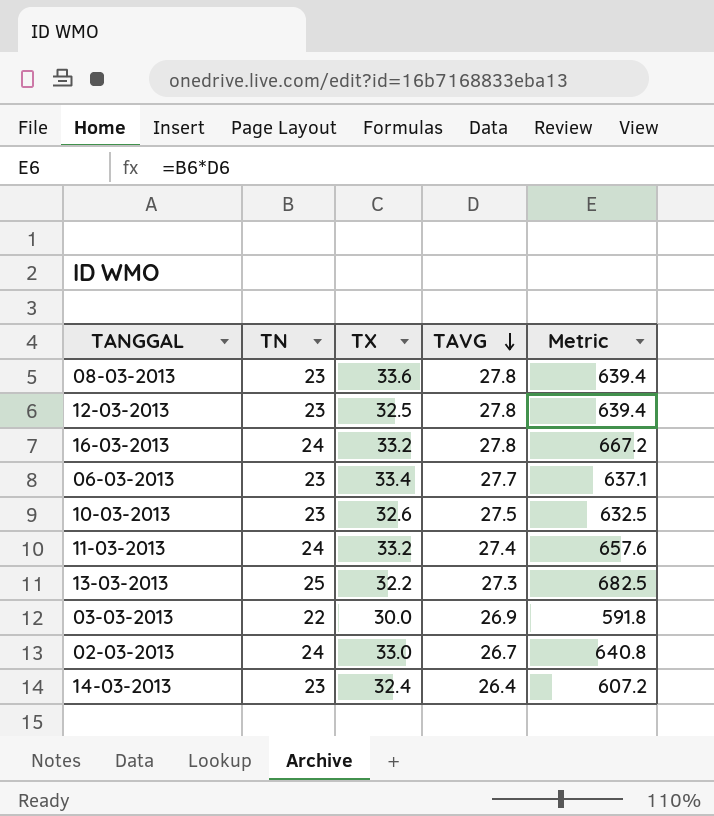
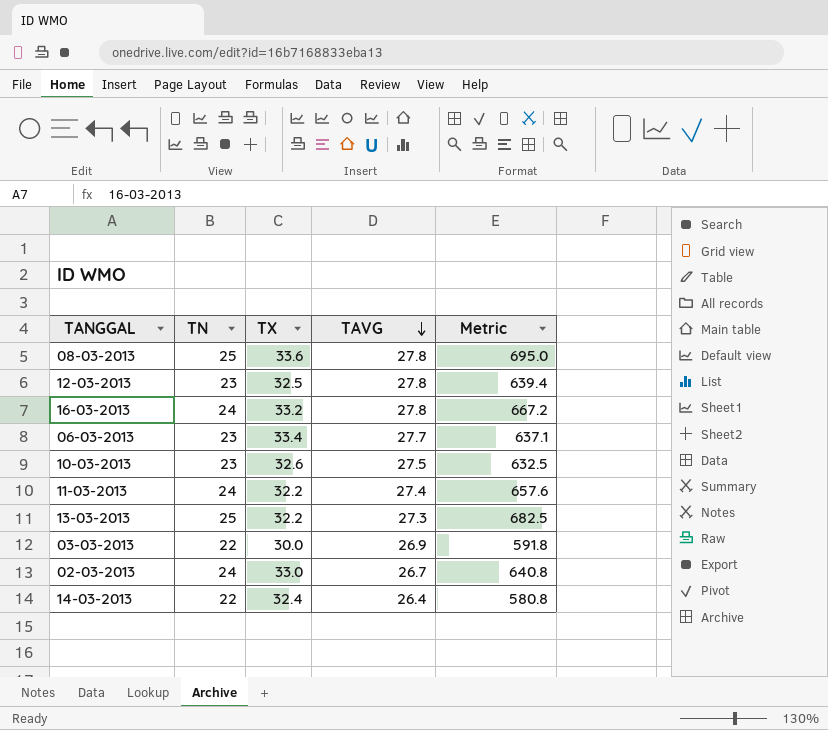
08-03-2013 | TN: 23 -> 25
08-03-2013 | Metric: 639.4 -> 695.0
11-03-2013 | TX: 33.2 -> 32.2
14-03-2013 | TN: 23 -> 22
14-03-2013 | Metric: 607.2 -> 580.8

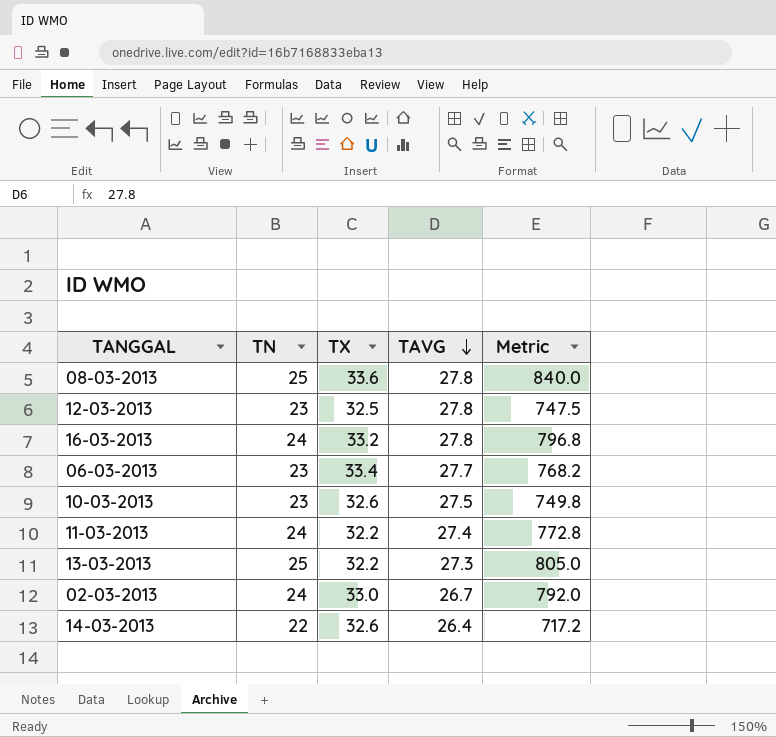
column Metric | formula: [TN] * [TAVG] -> [TN] * [TX]
row 03-03-2013: 22 | 30.0 | 26.9 | 591.8 -> none
14-03-2013 | TX: 32.4 -> 32.6

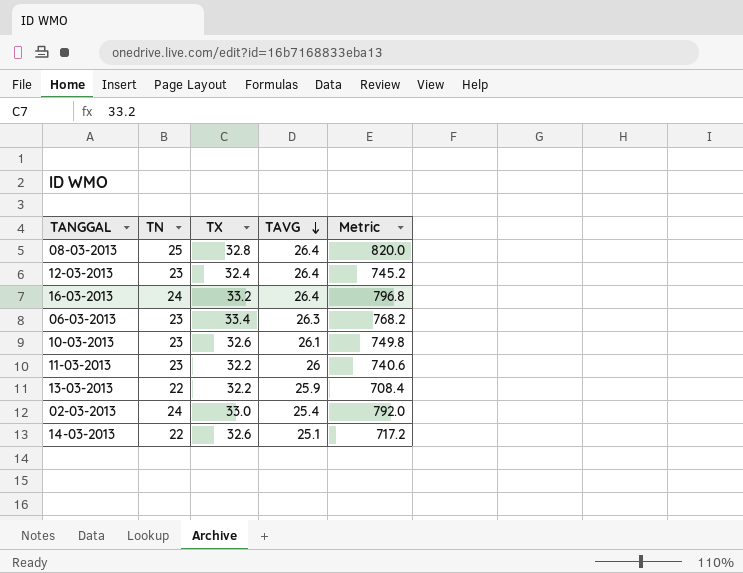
08-03-2013 | TX: 33.6 -> 32.8
08-03-2013 | TAVG: 27.8 -> 26.4
08-03-2013 | Metric: 840.0 -> 820.0
12-03-2013 | TX: 32.5 -> 32.4
12-03-2013 | TAVG: 27.8 -> 26.4
12-03-2013 | Metric: 747.5 -> 745.2
16-03-2013 | TAVG: 27.8 -> 26.4
06-03-2013 | TAVG: 27.7 -> 26.3
10-03-2013 | TAVG: 27.5 -> 26.1
11-03-2013 | TN: 24 -> 23
11-03-2013 | TAVG: 27.4 -> 26
11-03-2013 | Metric: 772.8 -> 740.6
13-03-2013 | TN: 25 -> 22
13-03-2013 | TAVG: 27.3 -> 25.9
13-03-2013 | Metric: 805.0 -> 708.4
02-03-2013 | TAVG: 26.7 -> 25.4
14-03-2013 | TAVG: 26.4 -> 25.1

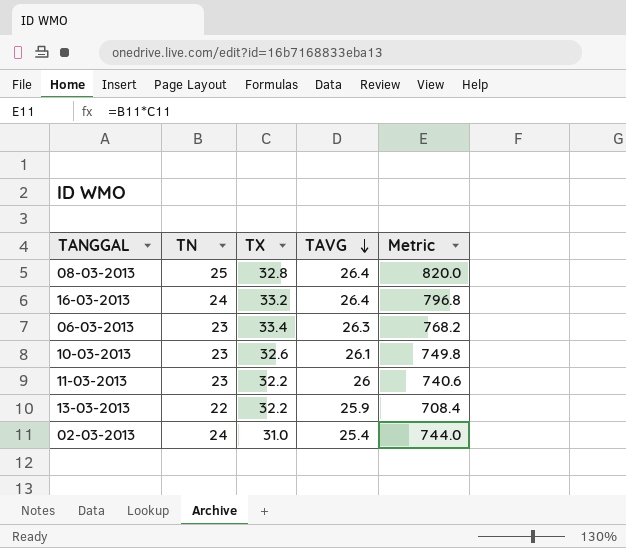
row 12-03-2013: 23 | 32.4 | 26.4 | 745.2 -> none
row 14-03-2013: 22 | 32.6 | 25.1 | 717.2 -> none
02-03-2013 | TX: 33.0 -> 31.0
02-03-2013 | Metric: 792.0 -> 744.0

